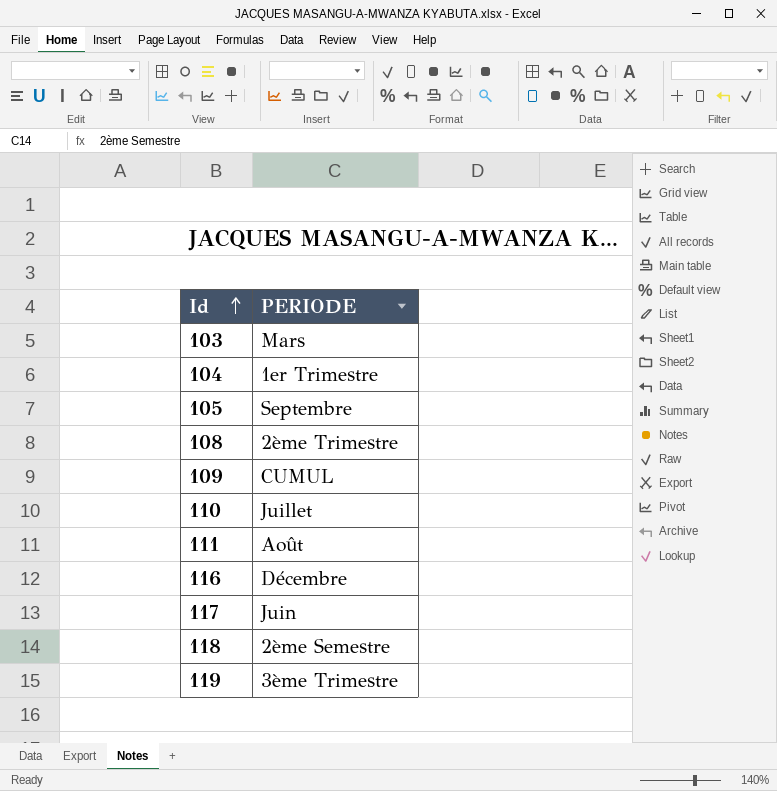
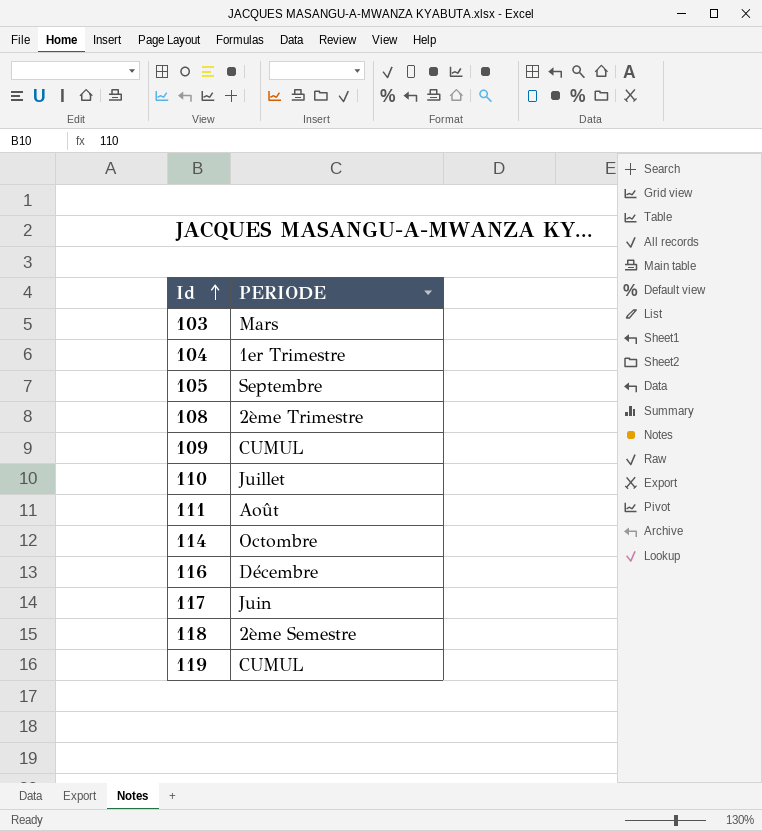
row 114: none -> Octombre
119 | PERIODE: 3ème Trimestre -> CUMUL

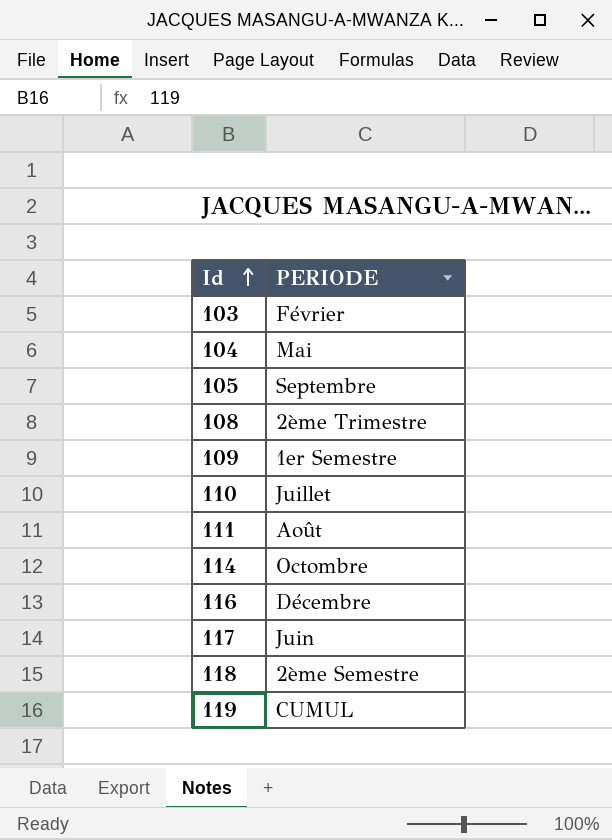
103 | PERIODE: Mars -> Février
104 | PERIODE: 1er Trimestre -> Mai
109 | PERIODE: CUMUL -> 1er Semestre

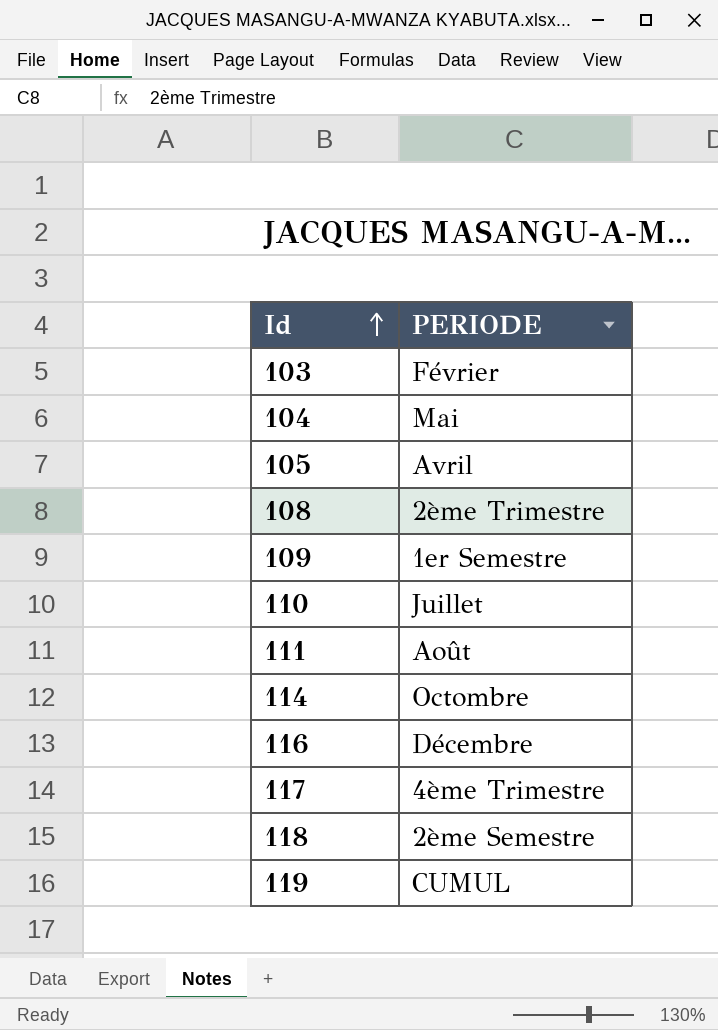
105 | PERIODE: Septembre -> Avril
117 | PERIODE: Juin -> 4ème Trimestre

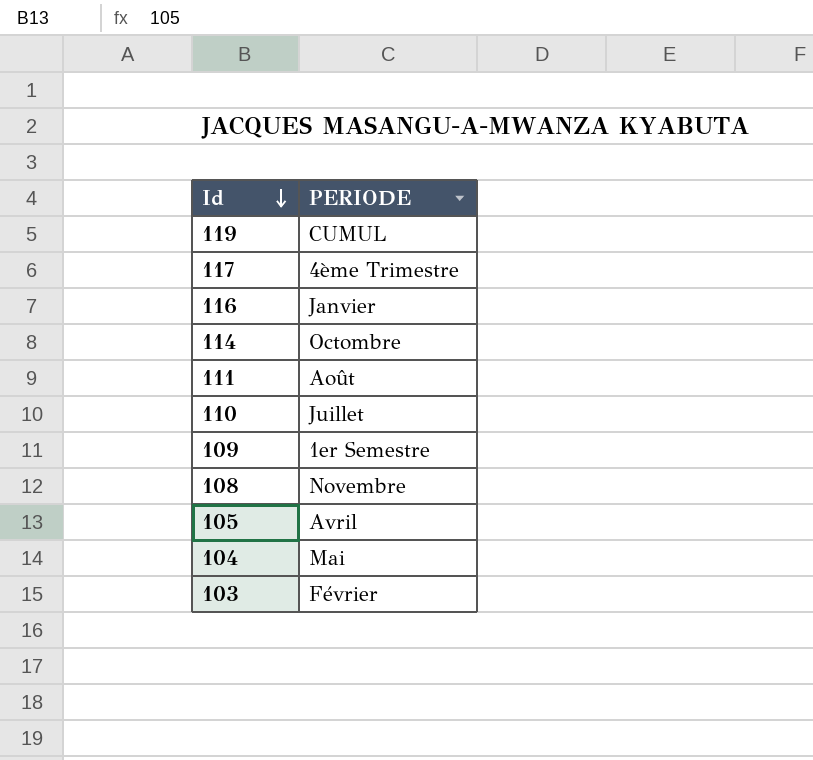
row order: Id ascending -> Id descending
row 118: 2ème Semestre -> none
116 | PERIODE: Décembre -> Janvier
108 | PERIODE: 2ème Trimestre -> Novembre

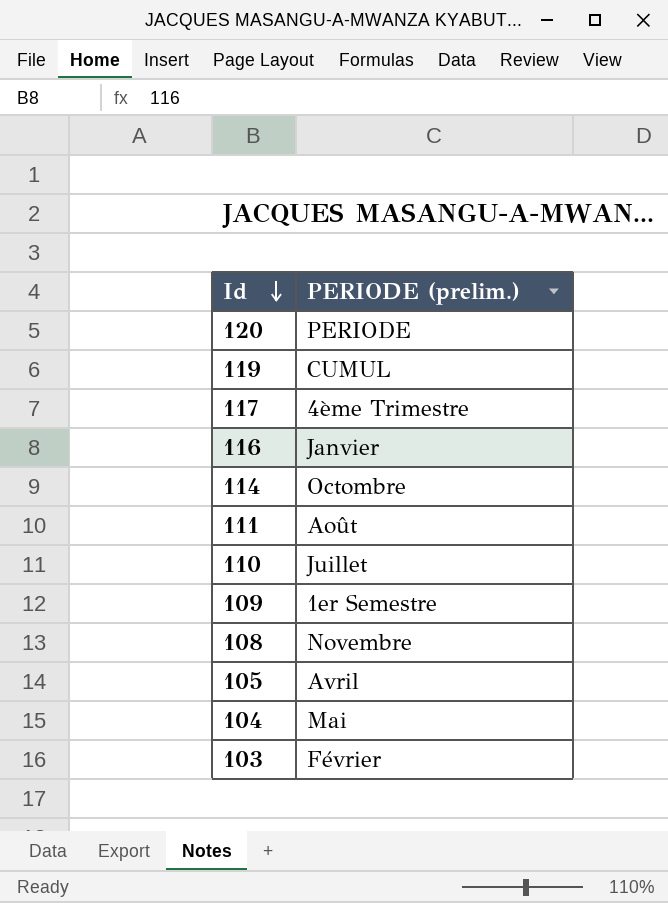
column name: PERIODE -> PERIODE (prelim.)
row 120: none -> PERIODE

